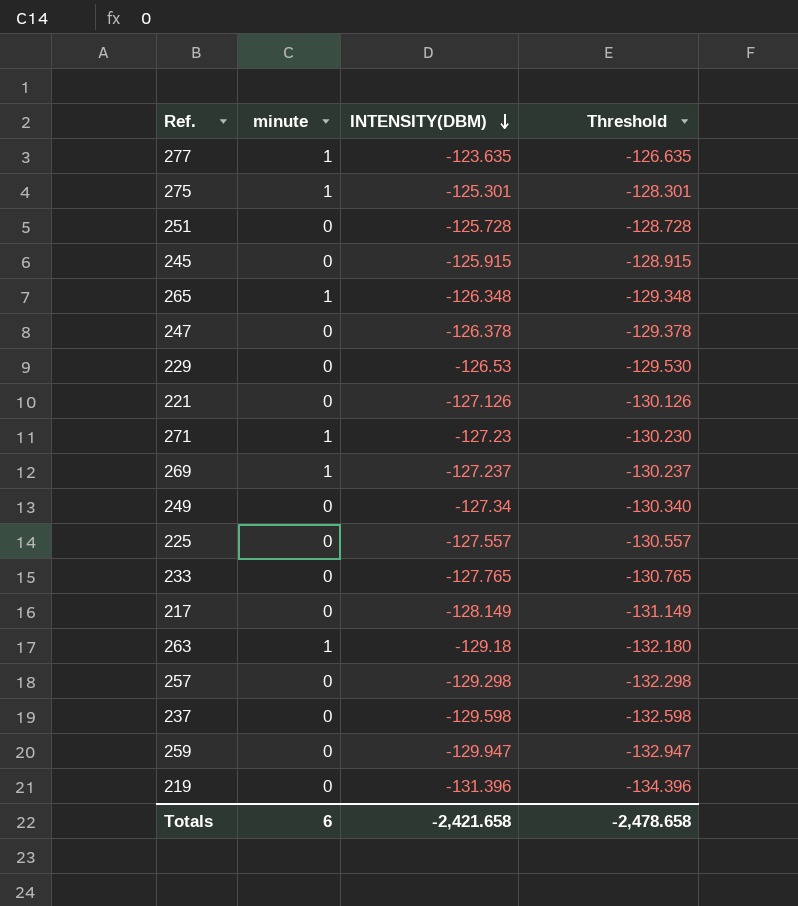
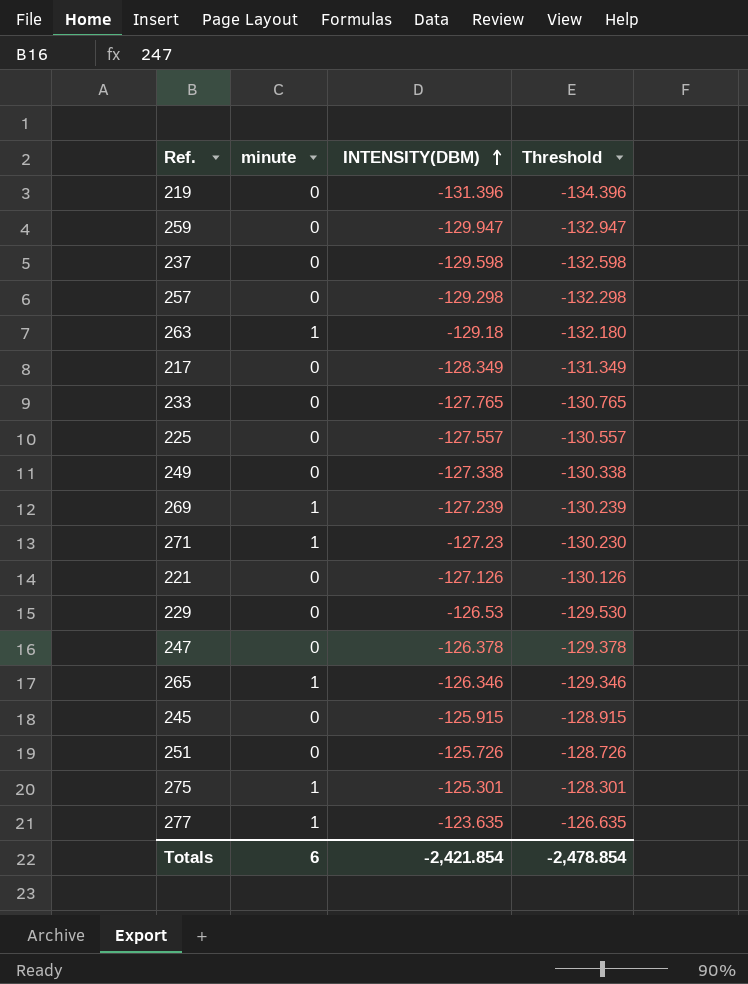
row order: INTENSITY(DBM) descending -> INTENSITY(DBM) ascending
217 | INTENSITY(DBM): -128.149 -> -128.349
217 | Threshold: -131.149 -> -131.349
249 | INTENSITY(DBM): -127.34 -> -127.338
249 | Threshold: -130.340 -> -130.338
269 | INTENSITY(DBM): -127.237 -> -127.239
269 | Threshold: -130.237 -> -130.239
265 | INTENSITY(DBM): -126.348 -> -126.346
265 | Threshold: -129.348 -> -129.346
251 | INTENSITY(DBM): -125.728 -> -125.726
251 | Threshold: -128.728 -> -128.726
Totals | INTENSITY(DBM): -2,421.658 -> -2,421.854
Totals | Threshold: -2,478.658 -> -2,478.854

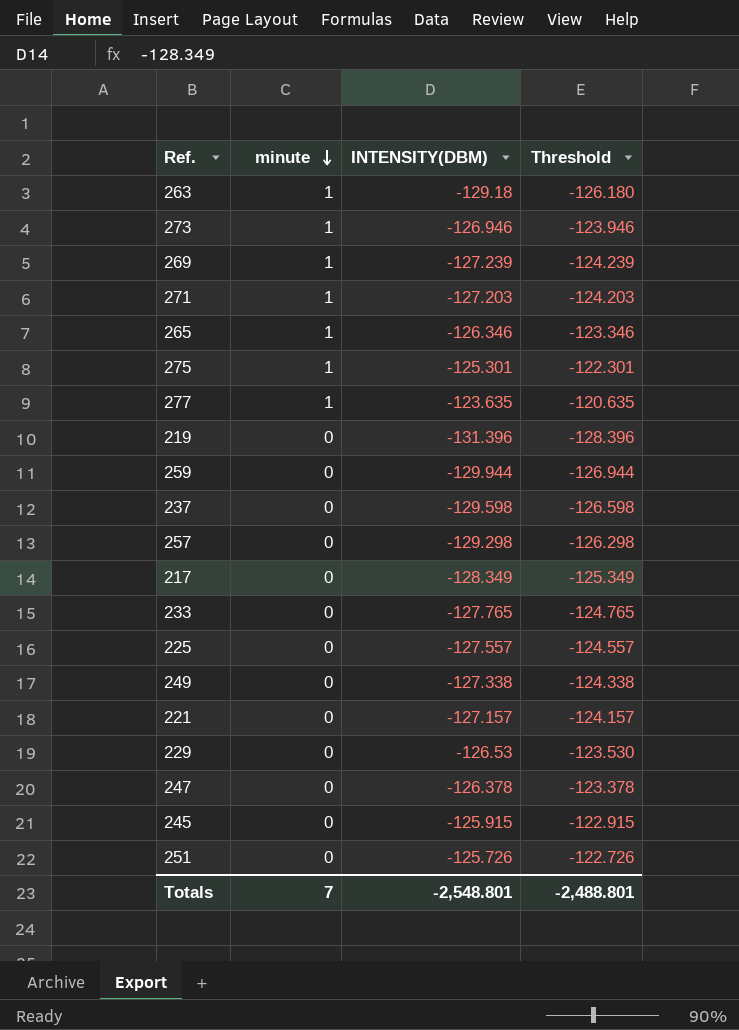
row order: INTENSITY(DBM) ascending -> minute descending
column Threshold | formula: [INTENSITY(DBM)] - 3 -> [INTENSITY(DBM)] + 3
row 273: none -> 1 | -126.946 | -123.946
271 | INTENSITY(DBM): -127.23 -> -127.203
259 | INTENSITY(DBM): -129.947 -> -129.944
221 | INTENSITY(DBM): -127.126 -> -127.157
Totals | minute: 6 -> 7
Totals | INTENSITY(DBM): -2,421.854 -> -2,548.801
Totals | Threshold: -2,478.854 -> -2,488.801

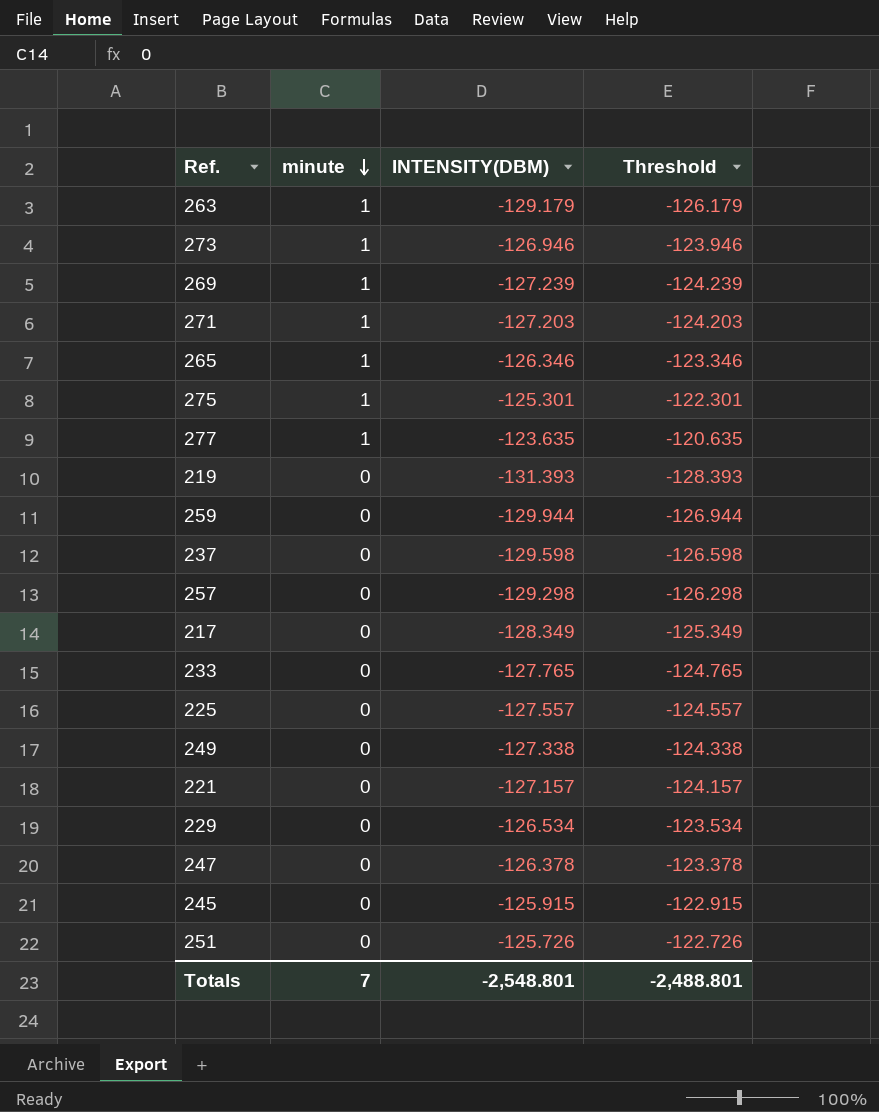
263 | INTENSITY(DBM): -129.18 -> -129.179
263 | Threshold: -126.180 -> -126.179
219 | INTENSITY(DBM): -131.396 -> -131.393
219 | Threshold: -128.396 -> -128.393
229 | INTENSITY(DBM): -126.53 -> -126.534
229 | Threshold: -123.530 -> -123.534

